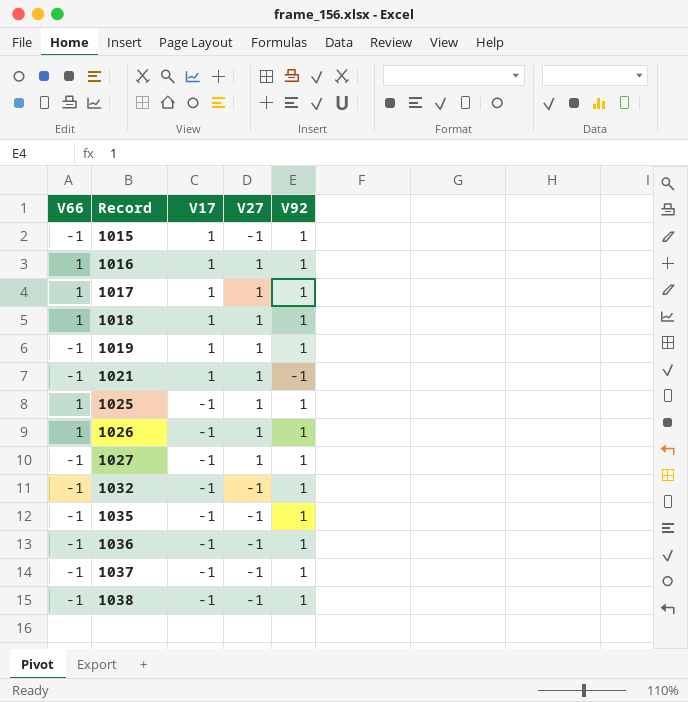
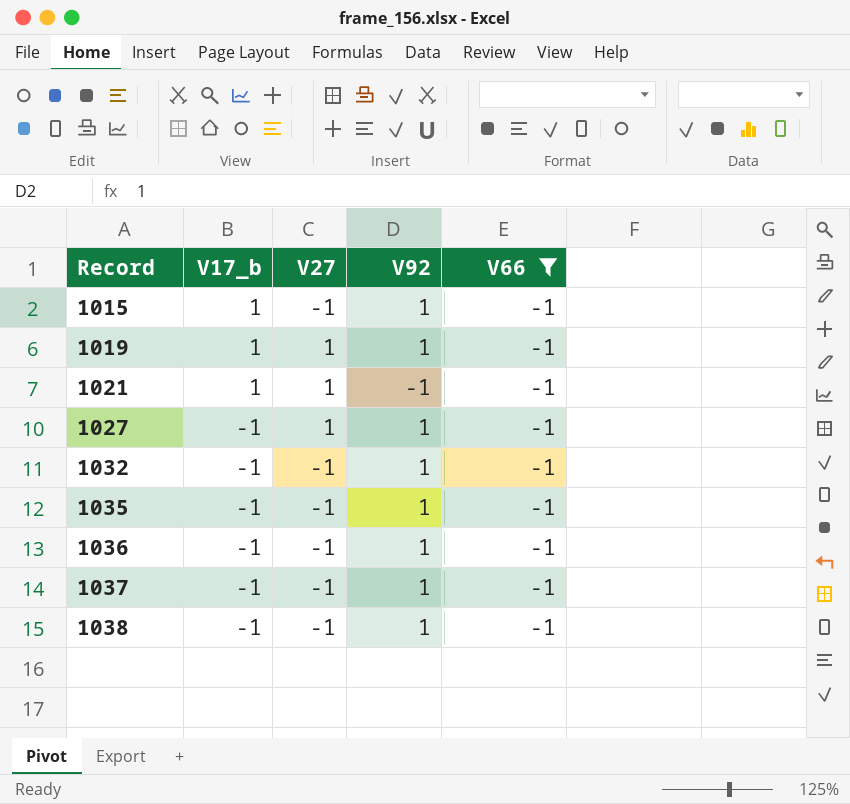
filter: none -> V66 = -1
column name: V17 -> V17_b
column V66 | position: 1 -> 5

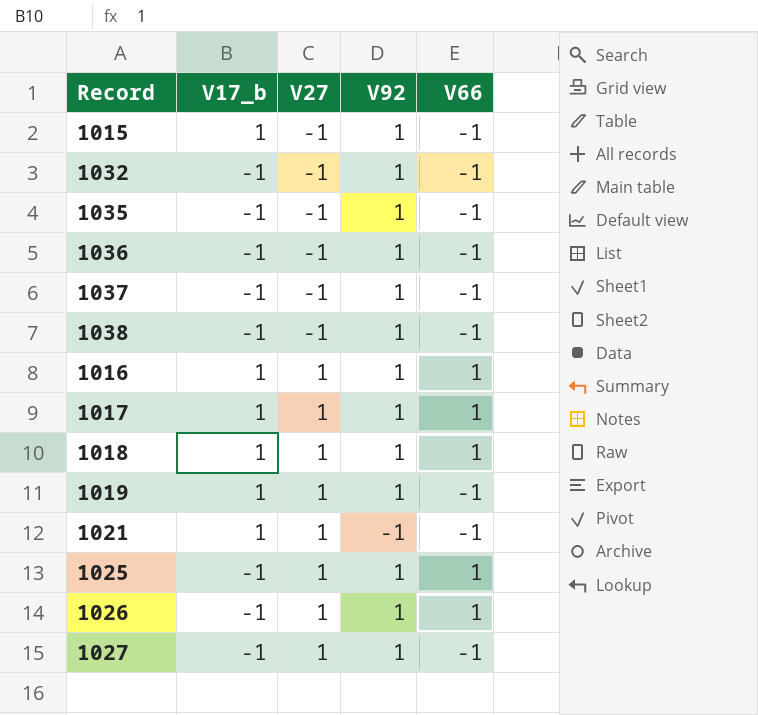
filter: V66 = -1 -> none
row order: Record ascending -> V27 ascending

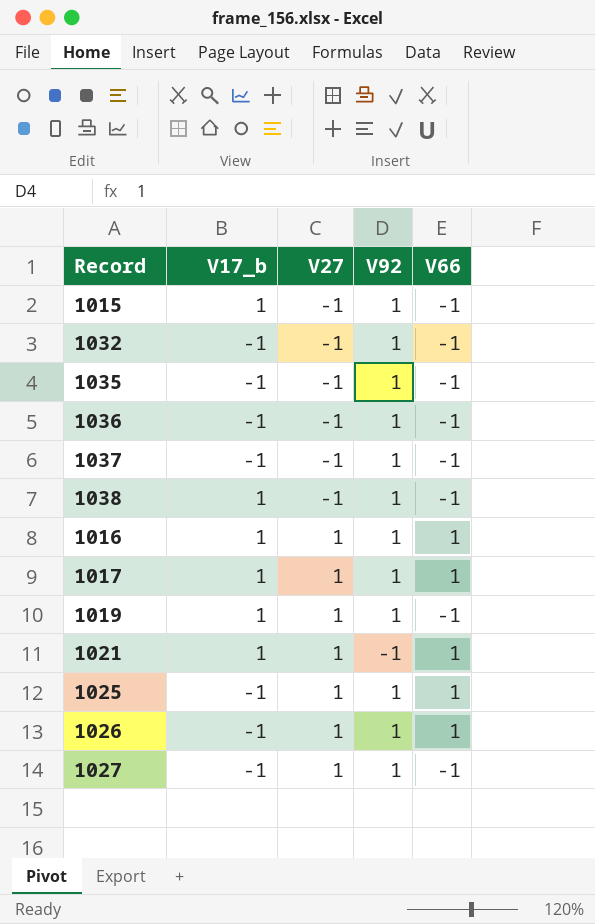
row 1018: 1 | 1 | 1 | 1 -> none
1038 | V17_b: -1 -> 1
1021 | V66: -1 -> 1

